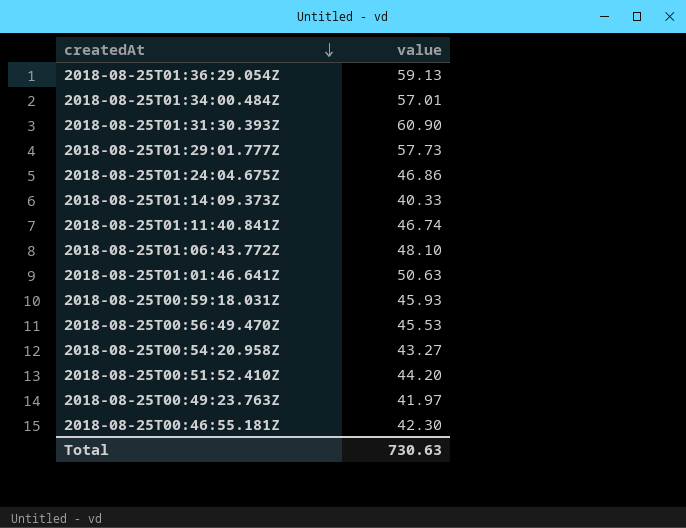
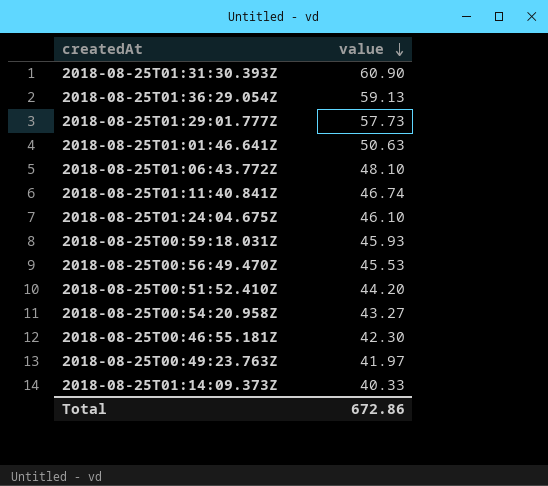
row order: createdAt descending -> value descending
row 2018-08-25T01:34:00.484Z: 57.01 -> none
2018-08-25T01:24:04.675Z | value: 46.86 -> 46.10
Total | value: 730.63 -> 672.86

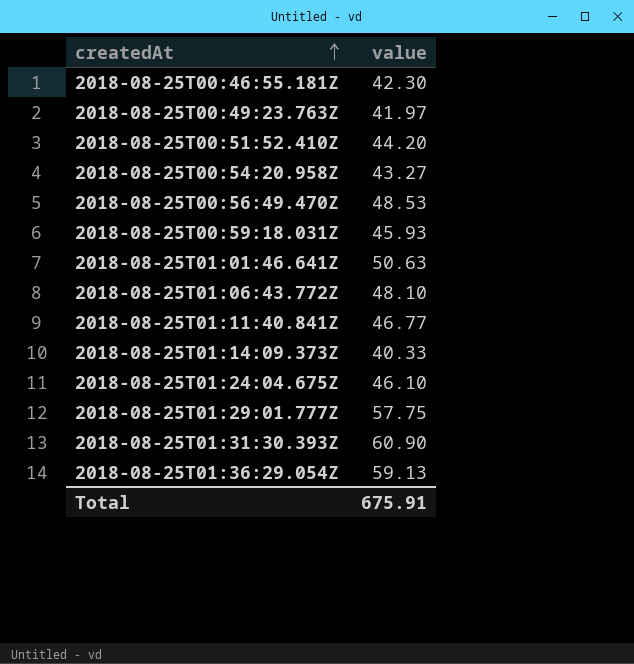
row order: value descending -> createdAt ascending
2018-08-25T00:56:49.470Z | value: 45.53 -> 48.53
2018-08-25T01:11:40.841Z | value: 46.74 -> 46.77
2018-08-25T01:29:01.777Z | value: 57.73 -> 57.75
Total | value: 672.86 -> 675.91

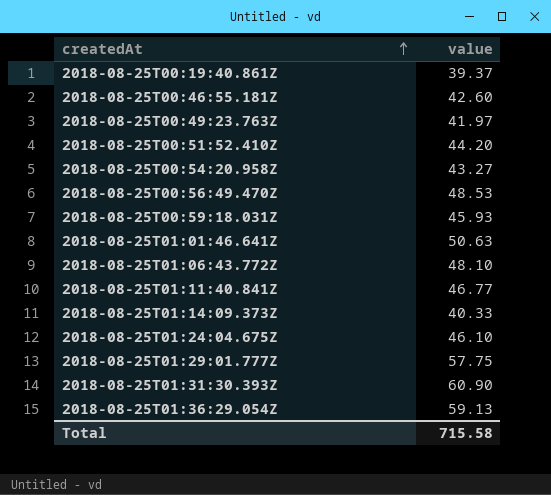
row 2018-08-25T00:19:40.861Z: none -> 39.37
2018-08-25T00:46:55.181Z | value: 42.30 -> 42.60
Total | value: 675.91 -> 715.58

